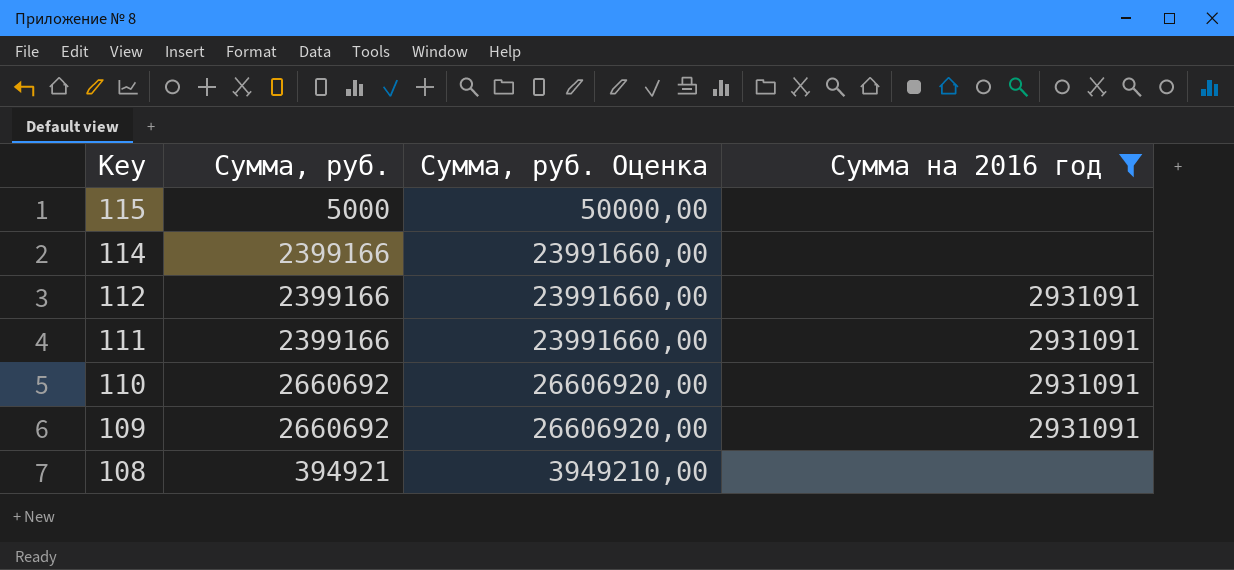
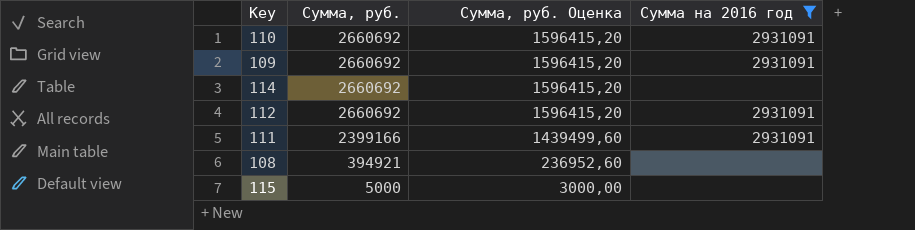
row order: Key descending -> Сумма, руб. descending
column Сумма, руб. Оценка | formula: [Сумма, руб.] * 10 -> [Сумма, руб.] * 0,6
114 | Сумма, руб.: 2399166 -> 2660692
112 | Сумма, руб.: 2399166 -> 2660692

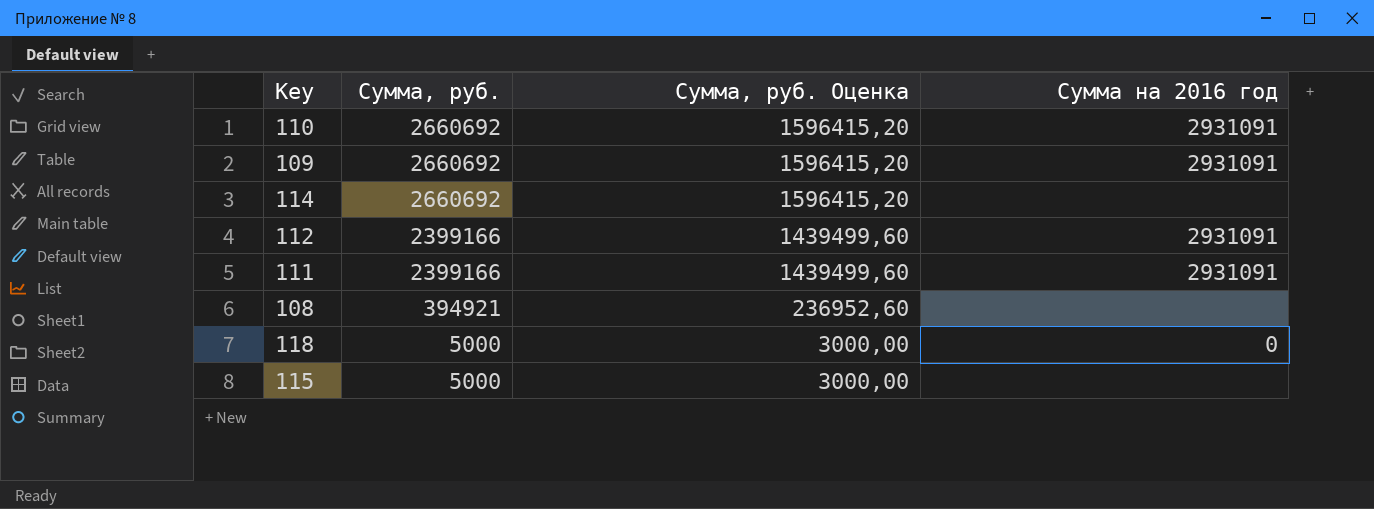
filter: Сумма на 2016 год != 0 -> none
112 | Сумма, руб.: 2660692 -> 2399166
112 | Сумма, руб. Оценка: 1596415,20 -> 1439499,60

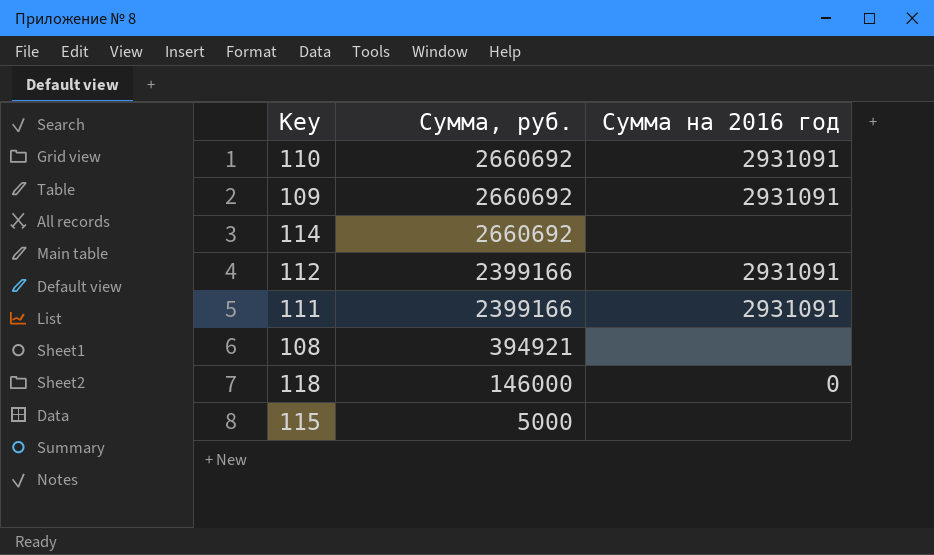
column Сумма, руб. Оценка | formula: [Сумма, руб.] * 0,6 -> none
118 | Сумма, руб.: 5000 -> 146000

